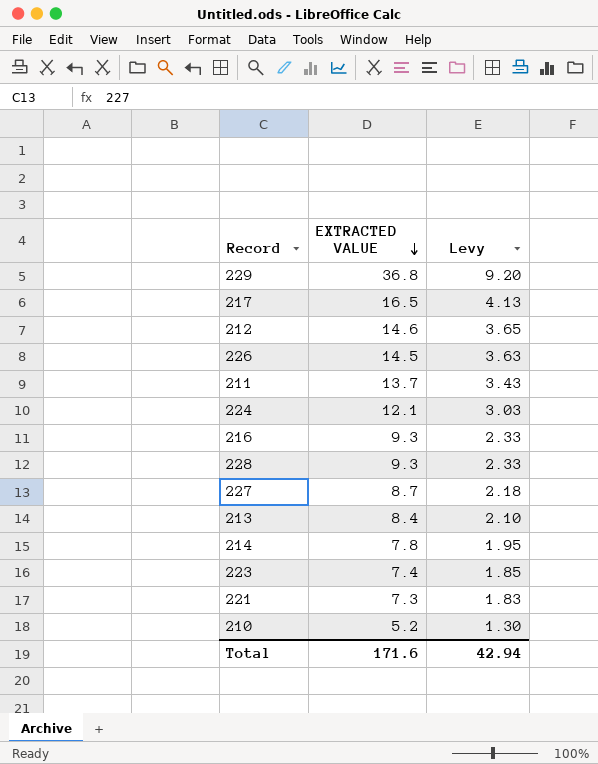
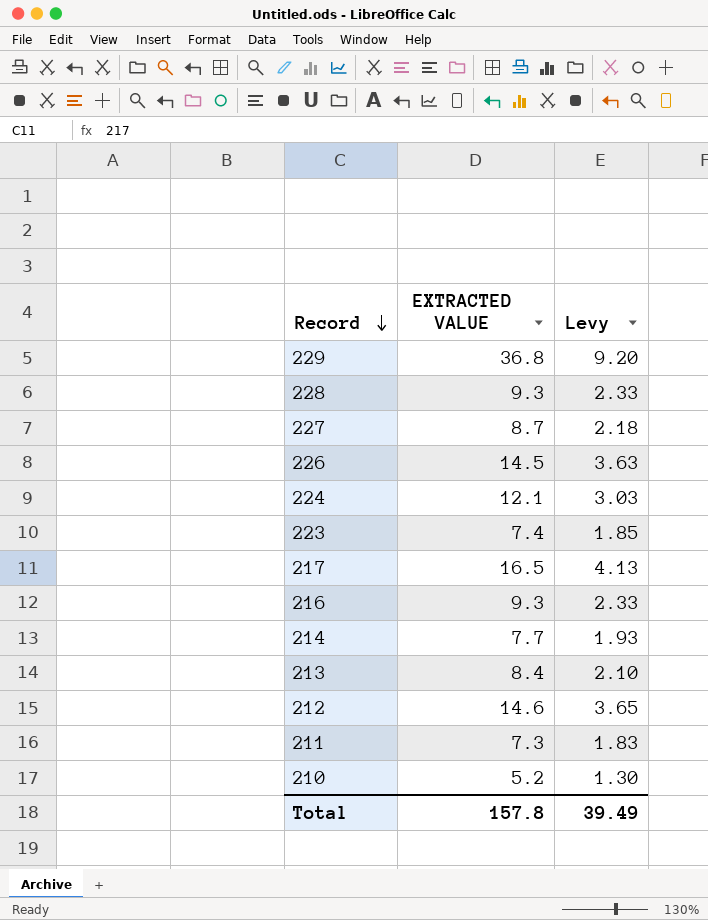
row order: EXTRACTED VALUE descending -> Record descending
row 221: 7.3 | 1.83 -> none
214 | EXTRACTED VALUE: 7.8 -> 7.7
214 | Levy: 1.95 -> 1.93
211 | EXTRACTED VALUE: 13.7 -> 7.3
211 | Levy: 3.43 -> 1.83
Total | EXTRACTED VALUE: 171.6 -> 157.8
Total | Levy: 42.94 -> 39.49

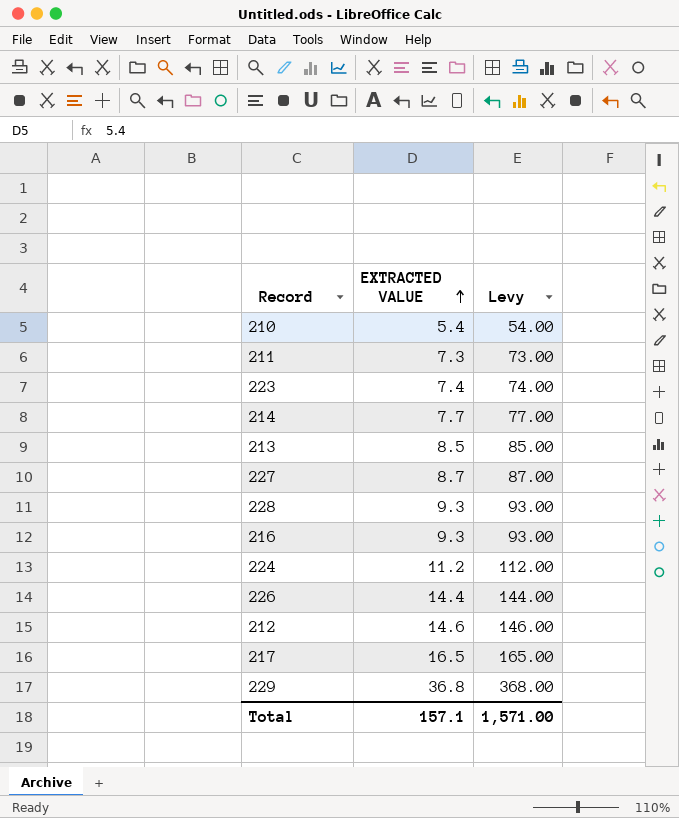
row order: Record descending -> EXTRACTED VALUE ascending
column Levy | formula: [EXTRACTED VALUE] * 0.25 -> [EXTRACTED VALUE] * 10
210 | EXTRACTED VALUE: 5.2 -> 5.4
213 | EXTRACTED VALUE: 8.4 -> 8.5
224 | EXTRACTED VALUE: 12.1 -> 11.2
226 | EXTRACTED VALUE: 14.5 -> 14.4
Total | EXTRACTED VALUE: 157.8 -> 157.1
Total | Levy: 39.49 -> 1,571.00

